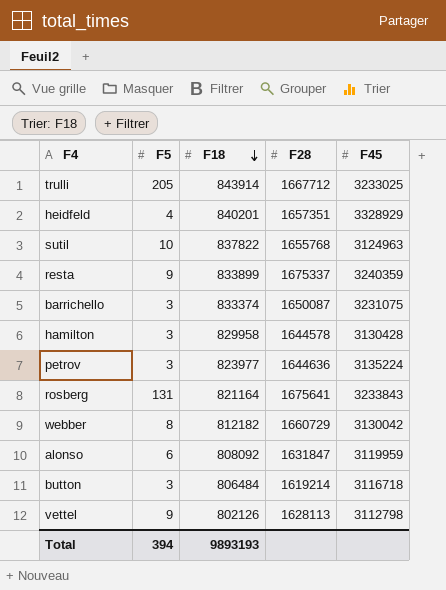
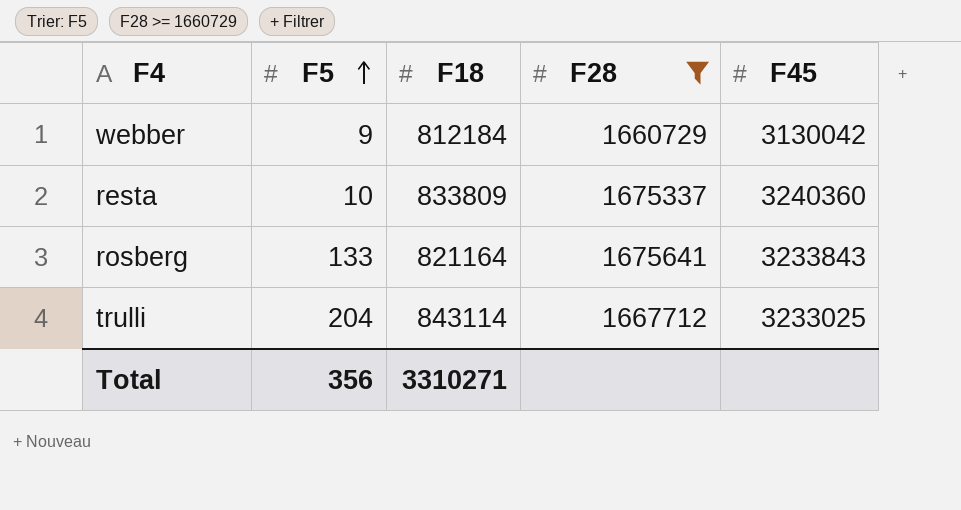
filter: none -> F28 >= 1660729
row order: F18 descending -> F5 ascending
webber | F5: 8 -> 9
webber | F18: 812182 -> 812184
resta | F5: 9 -> 10
resta | F18: 833899 -> 833809
resta | F45: 3240359 -> 3240360
rosberg | F5: 131 -> 133
trulli | F5: 205 -> 204
trulli | F18: 843914 -> 843114
Total | F5: 394 -> 356
Total | F18: 9893193 -> 3310271

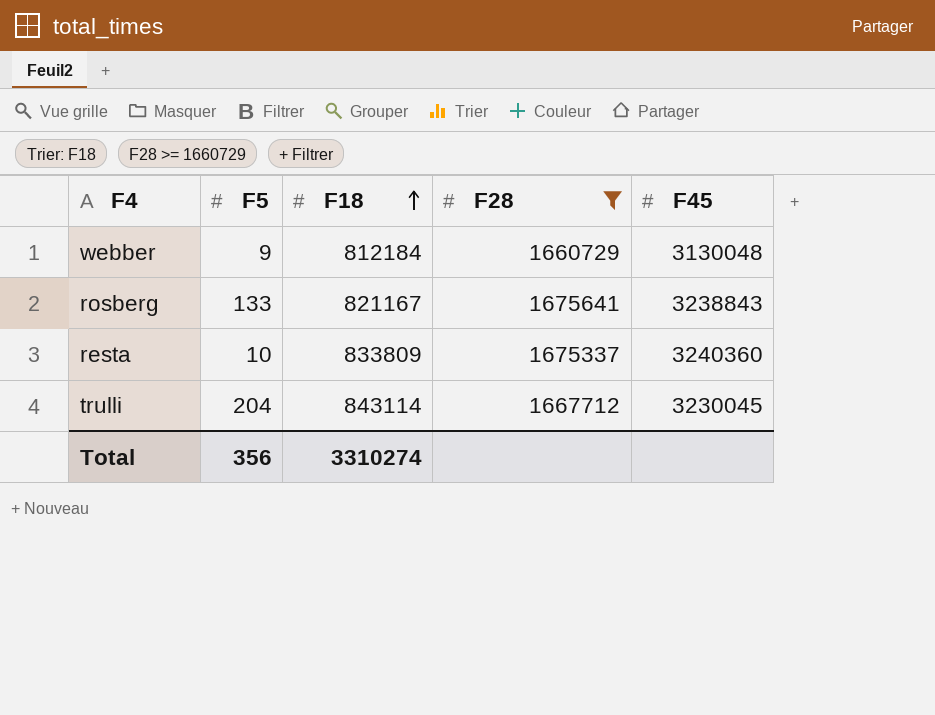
row order: F5 ascending -> F18 ascending
webber | F45: 3130042 -> 3130048
rosberg | F18: 821164 -> 821167
rosberg | F45: 3233843 -> 3238843
trulli | F45: 3233025 -> 3230045
Total | F18: 3310271 -> 3310274

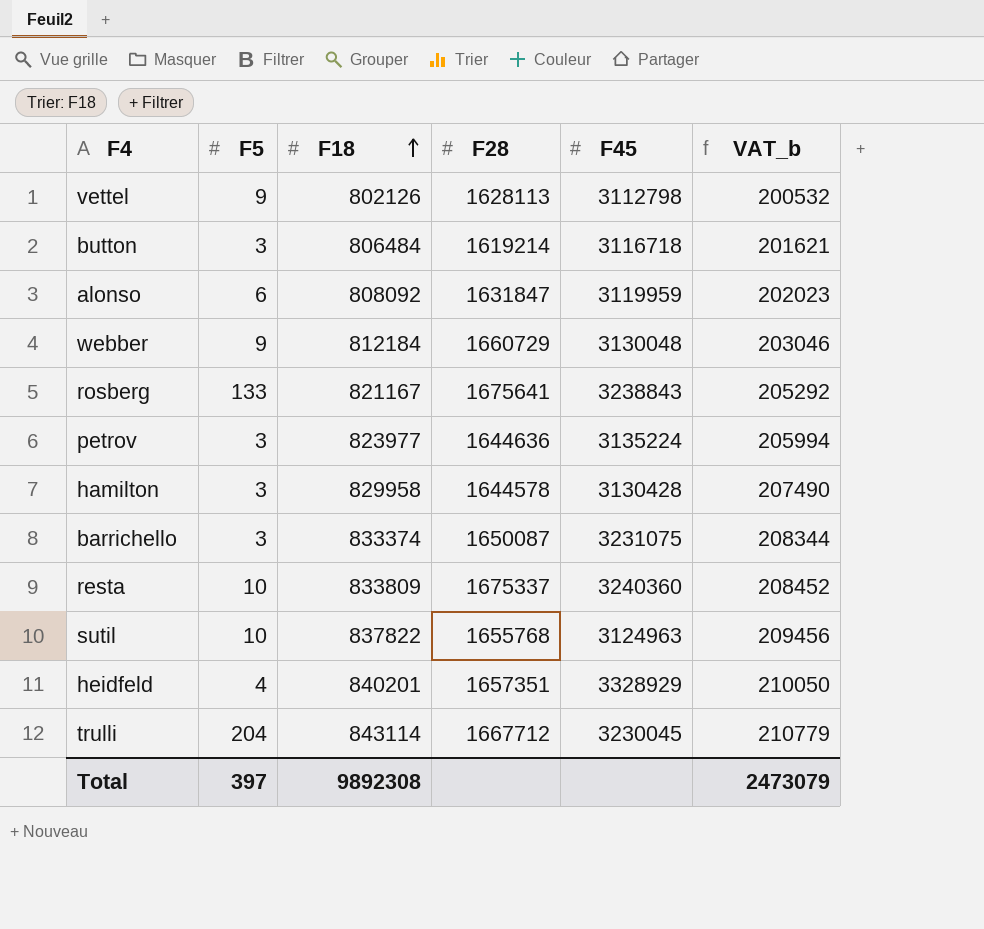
filter: F28 >= 1660729 -> none
column VAT_b | formula: none -> [F18] * 0.25
Total | F5: 356 -> 397
Total | F18: 3310274 -> 9892308

